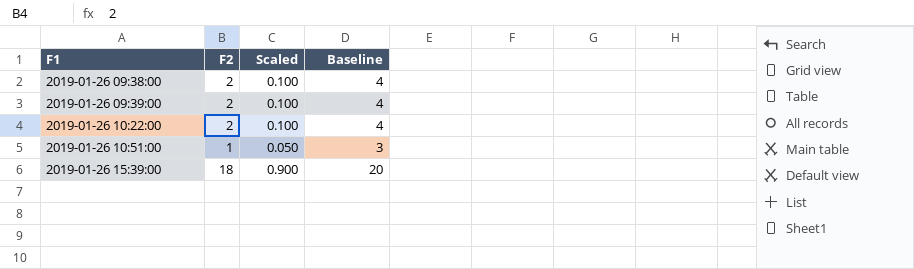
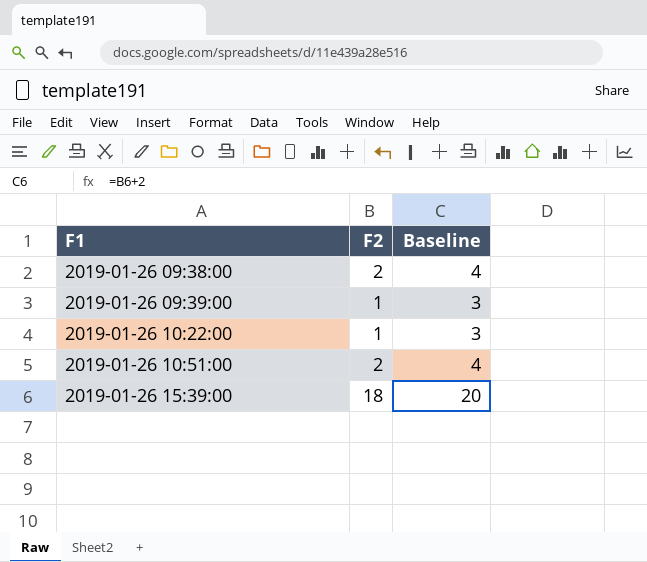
column Scaled | formula: [F2] * 0.05 -> none
2019-01-26 09:39:00 | F2: 2 -> 1
2019-01-26 09:39:00 | Baseline: 4 -> 3
2019-01-26 10:22:00 | F2: 2 -> 1
2019-01-26 10:22:00 | Baseline: 4 -> 3
2019-01-26 10:51:00 | F2: 1 -> 2
2019-01-26 10:51:00 | Baseline: 3 -> 4

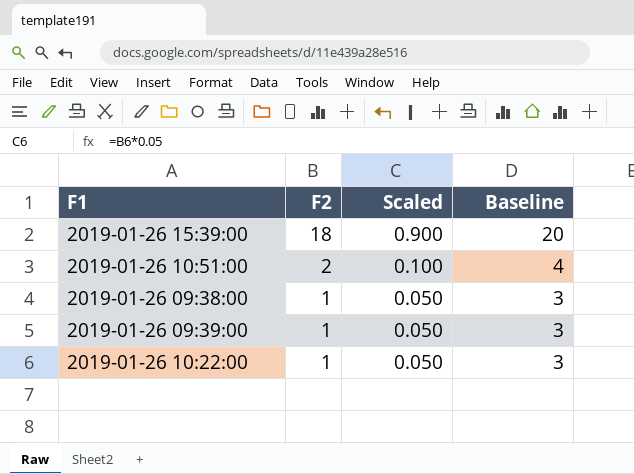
row order: F1 ascending -> F2 descending
column Scaled | formula: none -> [F2] * 0.05
2019-01-26 09:38:00 | F2: 2 -> 1
2019-01-26 09:38:00 | Baseline: 4 -> 3

